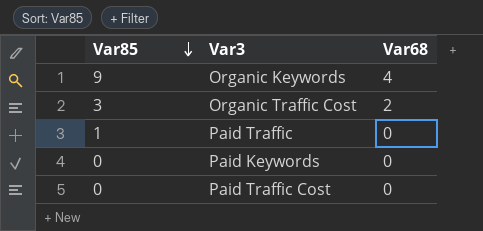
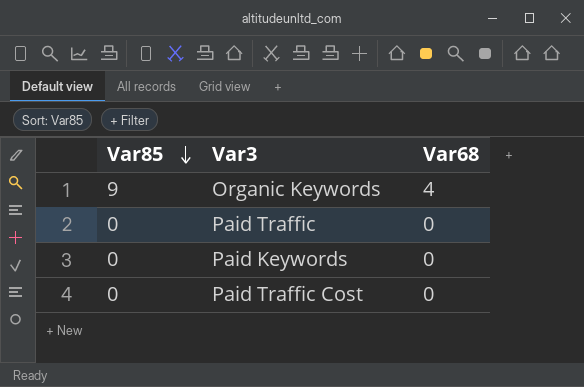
row Organic Traffic Cost: 3 | 2 -> none
Paid Traffic | Var85: 1 -> 0

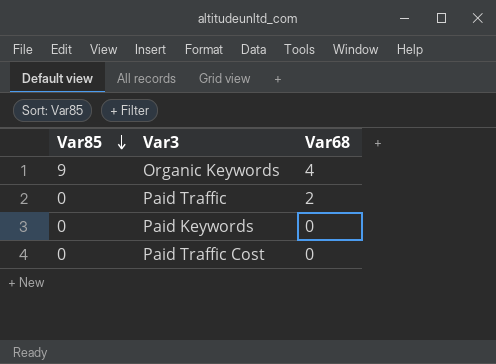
Paid Traffic | Var68: 0 -> 2

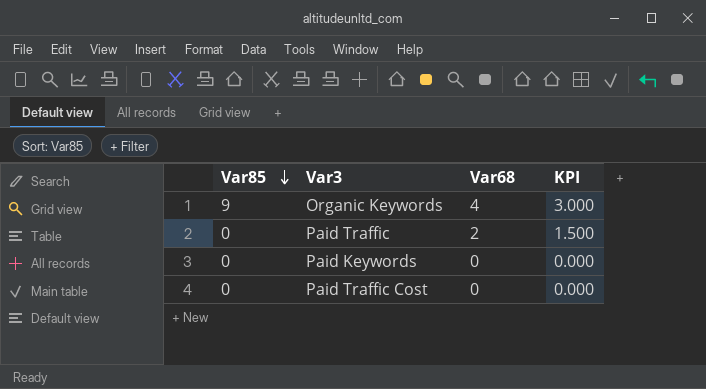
column KPI | formula: none -> [Var68] * 0.75

